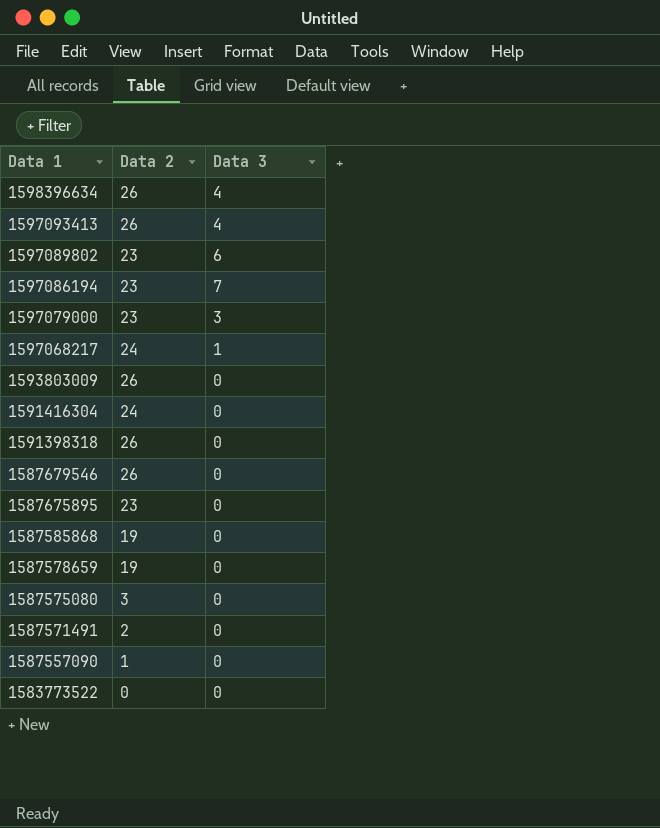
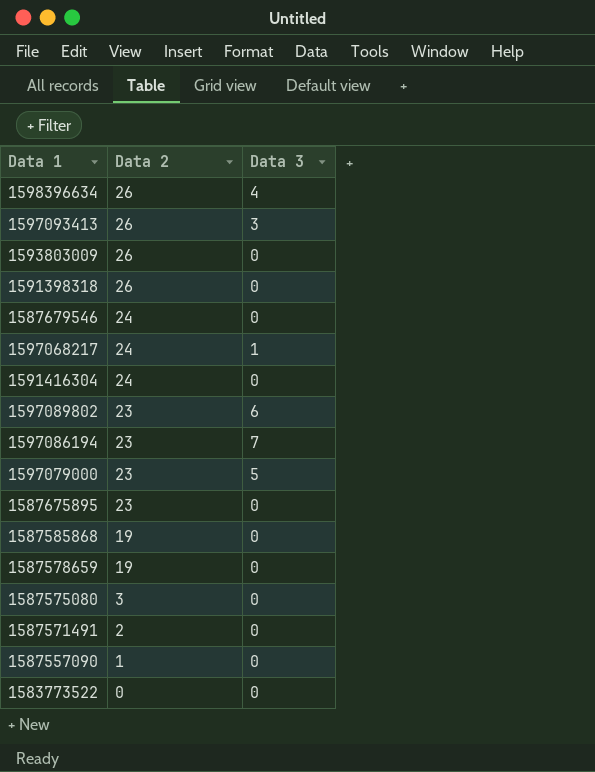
row order: Data 1 descending -> Data 2 descending
1597093413 | Data 3: 4 -> 3
1587679546 | Data 2: 26 -> 24
1597079000 | Data 3: 3 -> 5

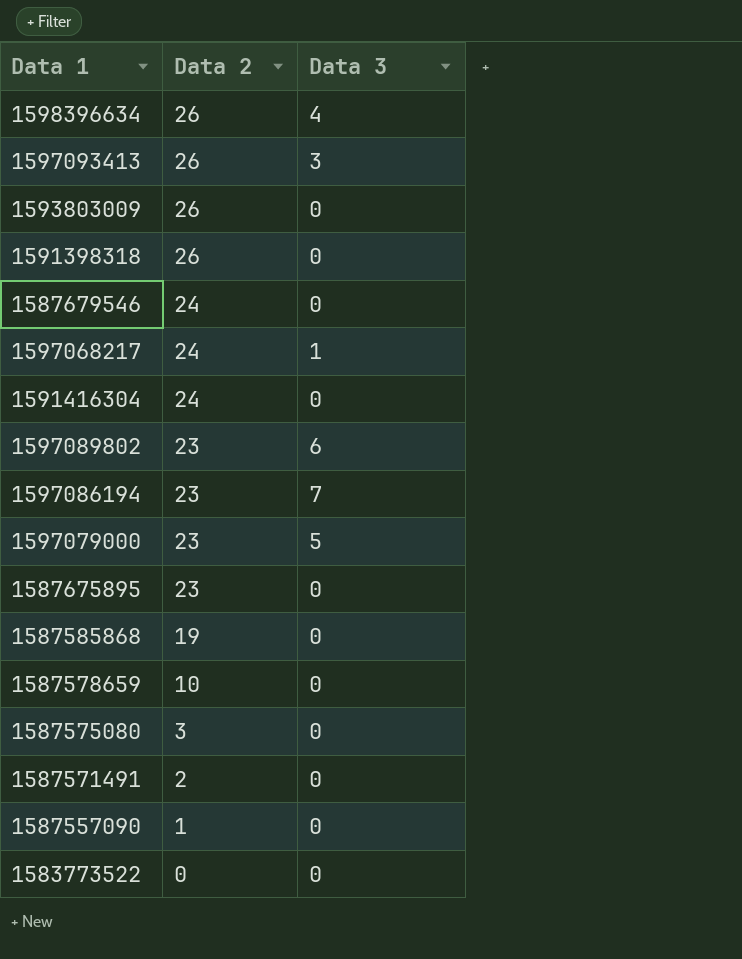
1587578659 | Data 2: 19 -> 10

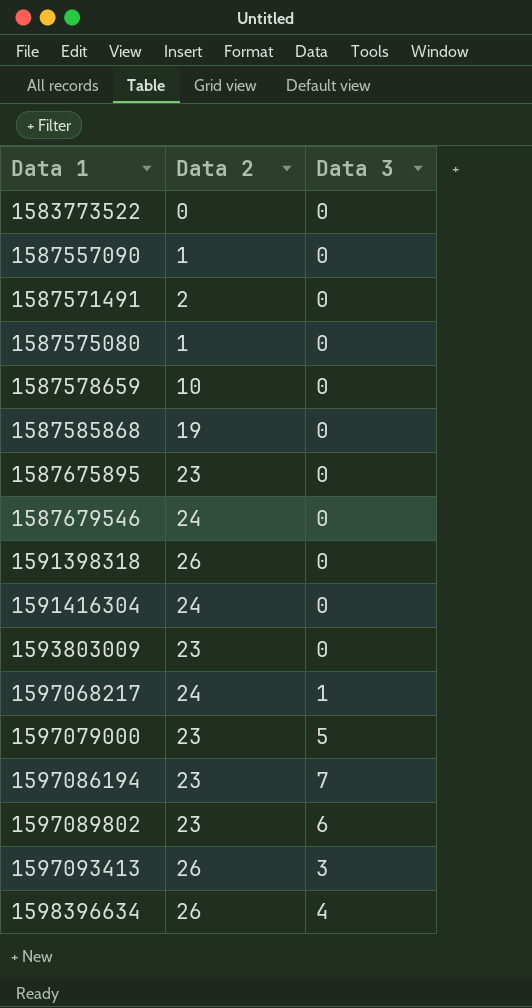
row order: Data 2 descending -> Data 1 ascending
1587575080 | Data 2: 3 -> 1
1593803009 | Data 2: 26 -> 23

